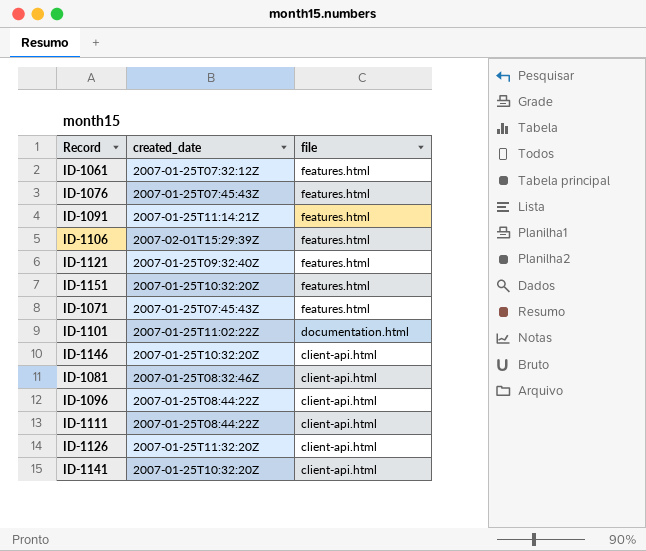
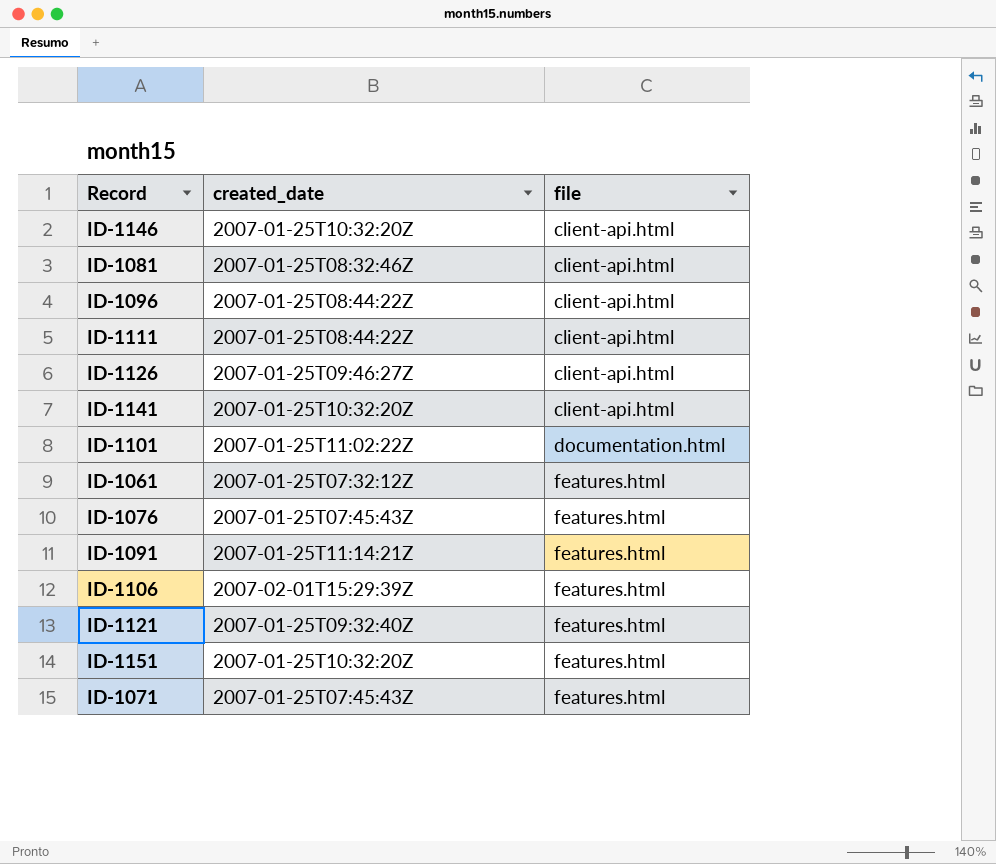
row order: file descending -> file ascending
ID-1126 | created_date: 2007-01-25T11:32:20Z -> 2007-01-25T09:46:27Z

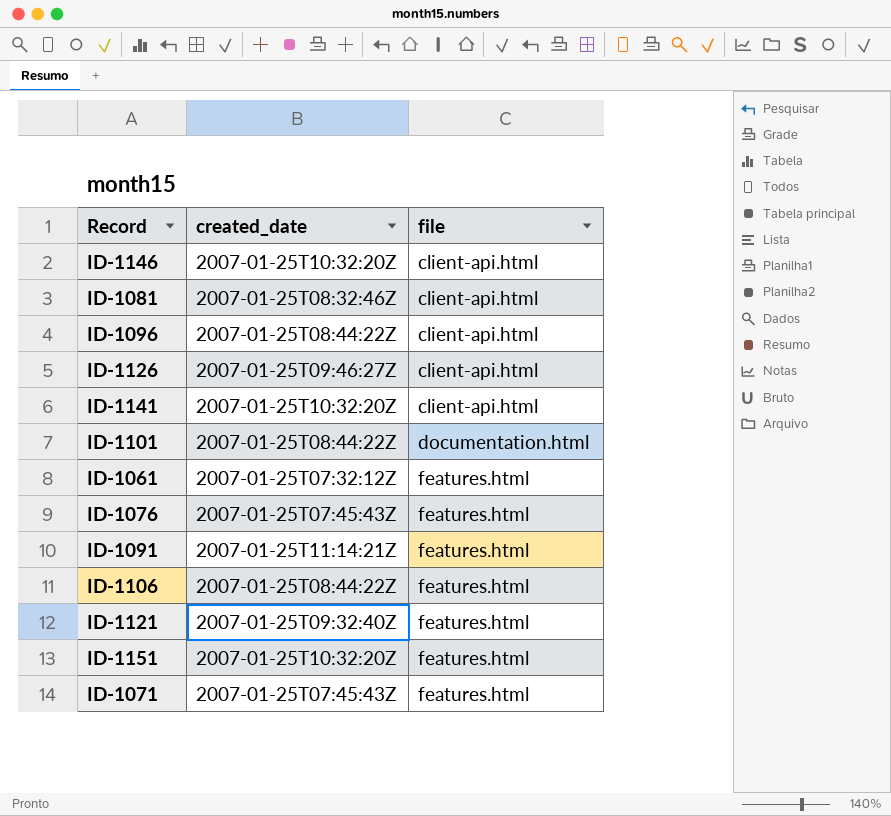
row ID-1111: 2007-01-25T08:44:22Z | client-api.html -> none
ID-1101 | created_date: 2007-01-25T11:02:22Z -> 2007-01-25T08:44:22Z
ID-1106 | created_date: 2007-02-01T15:29:39Z -> 2007-01-25T08:44:22Z

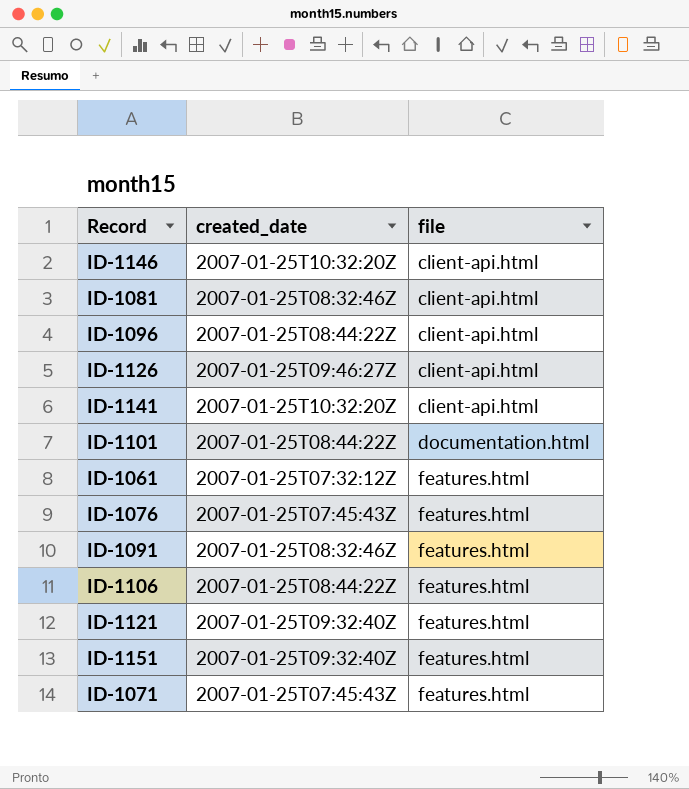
ID-1091 | created_date: 2007-01-25T11:14:21Z -> 2007-01-25T08:32:46Z
ID-1151 | created_date: 2007-01-25T10:32:20Z -> 2007-01-25T09:32:40Z

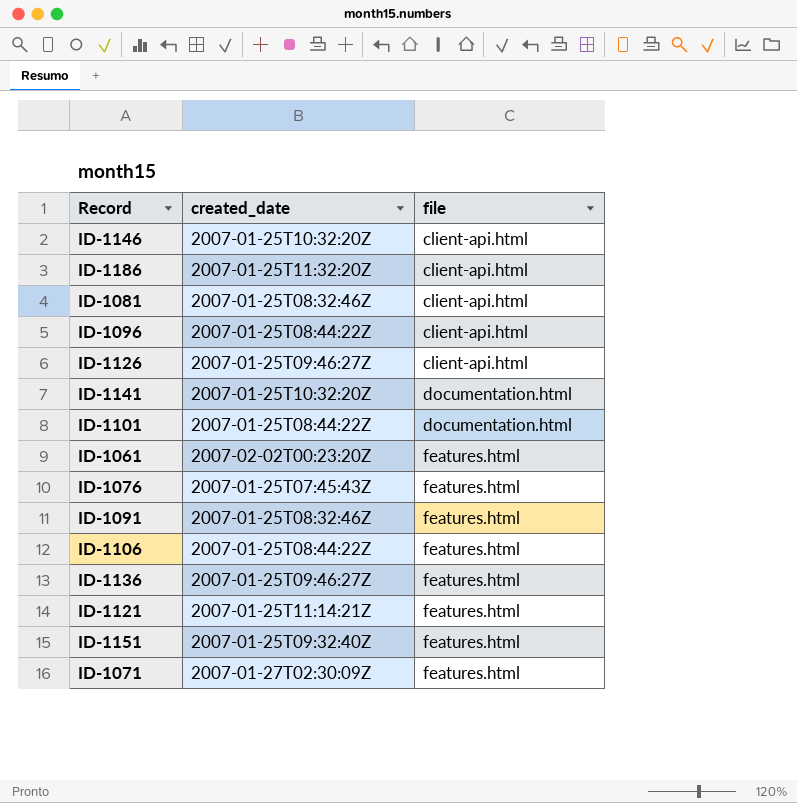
row ID-1186: none -> 2007-01-25T11:32:20Z | client-api.html
ID-1141 | file: client-api.html -> documentation.html
ID-1061 | created_date: 2007-01-25T07:32:12Z -> 2007-02-02T00:23:20Z
row ID-1136: none -> 2007-01-25T09:46:27Z | features.html
ID-1121 | created_date: 2007-01-25T09:32:40Z -> 2007-01-25T11:14:21Z
ID-1071 | created_date: 2007-01-25T07:45:43Z -> 2007-01-27T02:30:09Z

